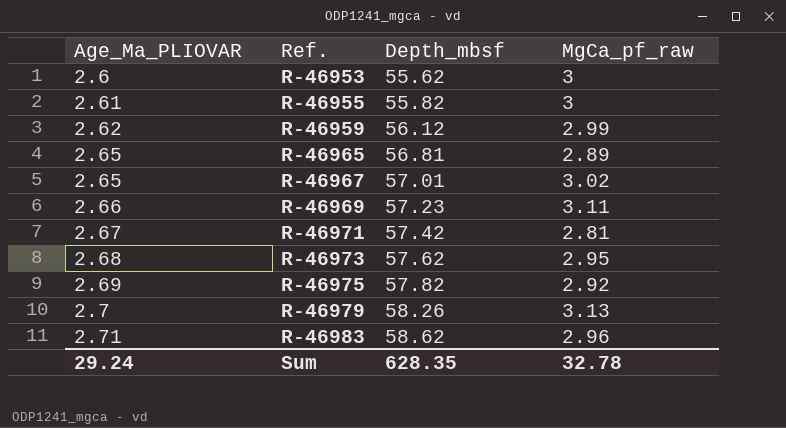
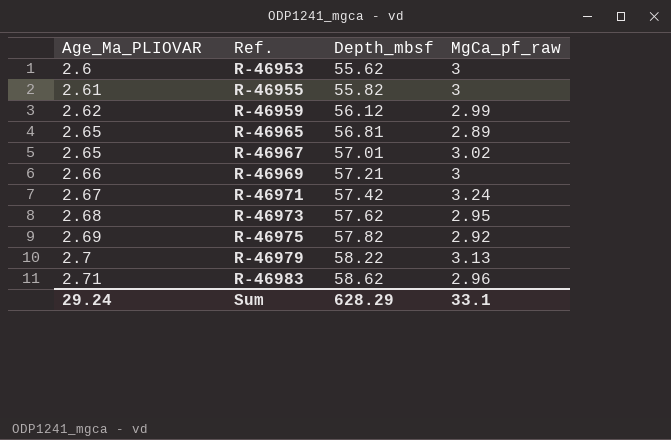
R-46969 | Depth_mbsf: 57.23 -> 57.21
R-46969 | MgCa_pf_raw: 3.11 -> 3
R-46971 | MgCa_pf_raw: 2.81 -> 3.24
R-46979 | Depth_mbsf: 58.26 -> 58.22
Sum | Depth_mbsf: 628.35 -> 628.29
Sum | MgCa_pf_raw: 32.78 -> 33.1

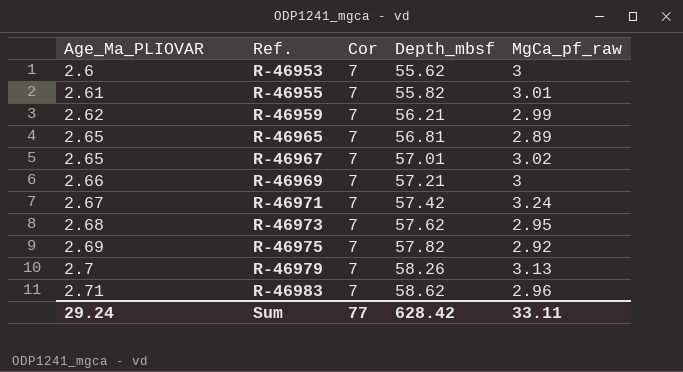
column Cor | position: none -> 3
R-46955 | MgCa_pf_raw: 3 -> 3.01
R-46959 | Depth_mbsf: 56.12 -> 56.21
R-46979 | Depth_mbsf: 58.22 -> 58.26
Sum | Depth_mbsf: 628.29 -> 628.42
Sum | MgCa_pf_raw: 33.1 -> 33.11

